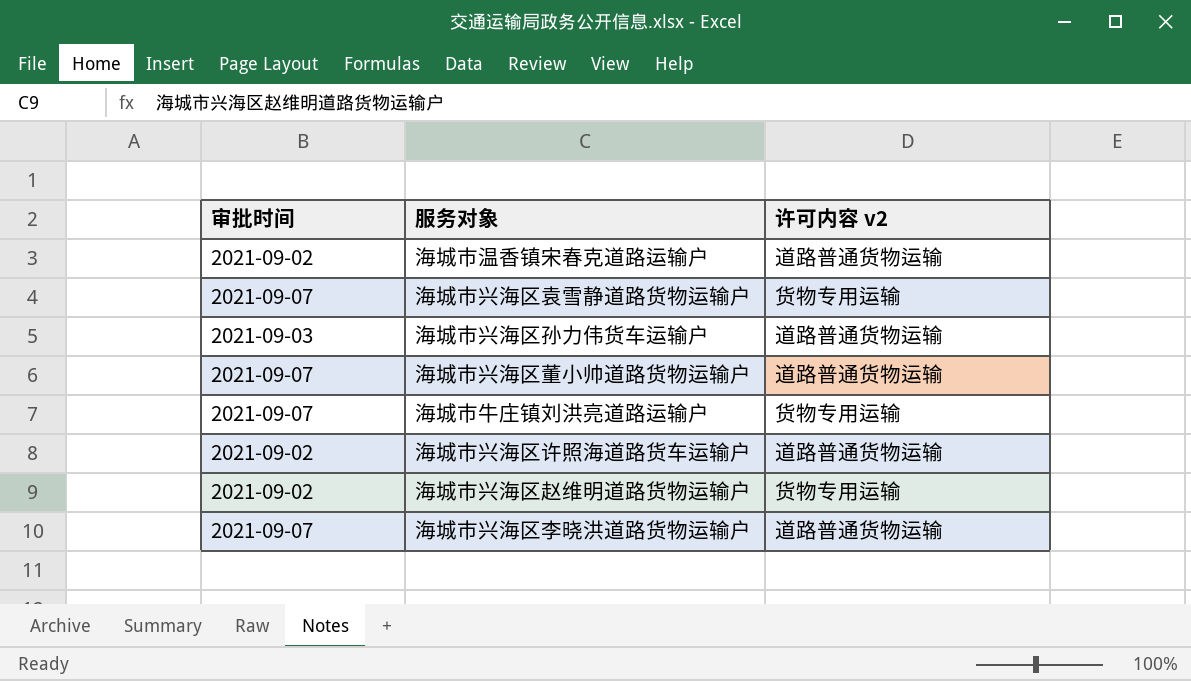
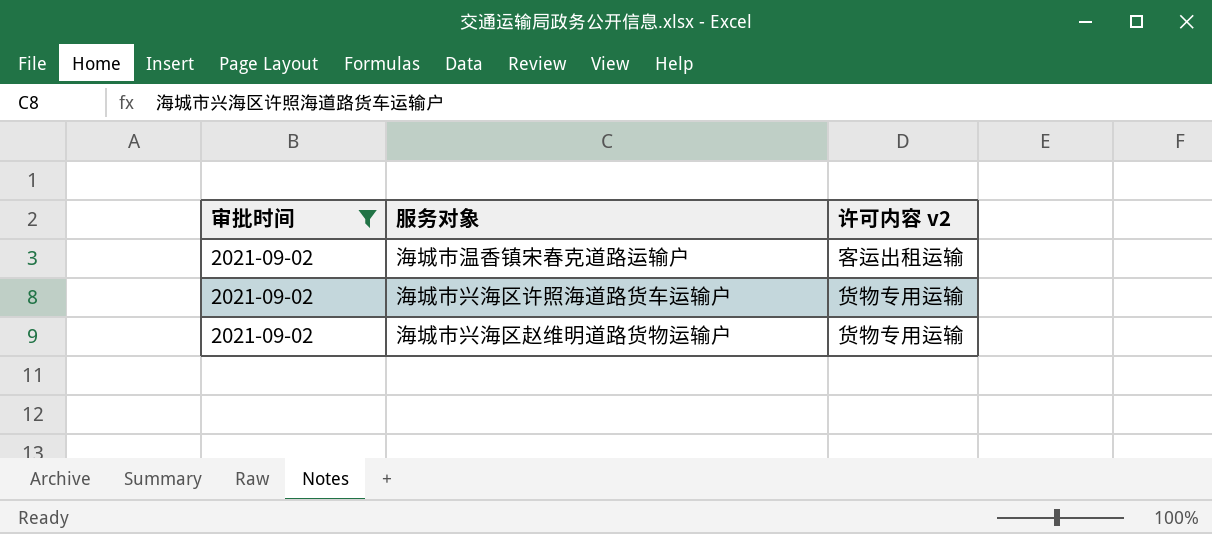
filter: none -> 审批时间 = 2021-09-02
海城市温香镇宋春克道路运输户 | 许可内容 v2: 道路普通货物运输 -> 客运出租运输
海城市兴海区许照海道路货车运输户 | 许可内容 v2: 道路普通货物运输 -> 货物专用运输

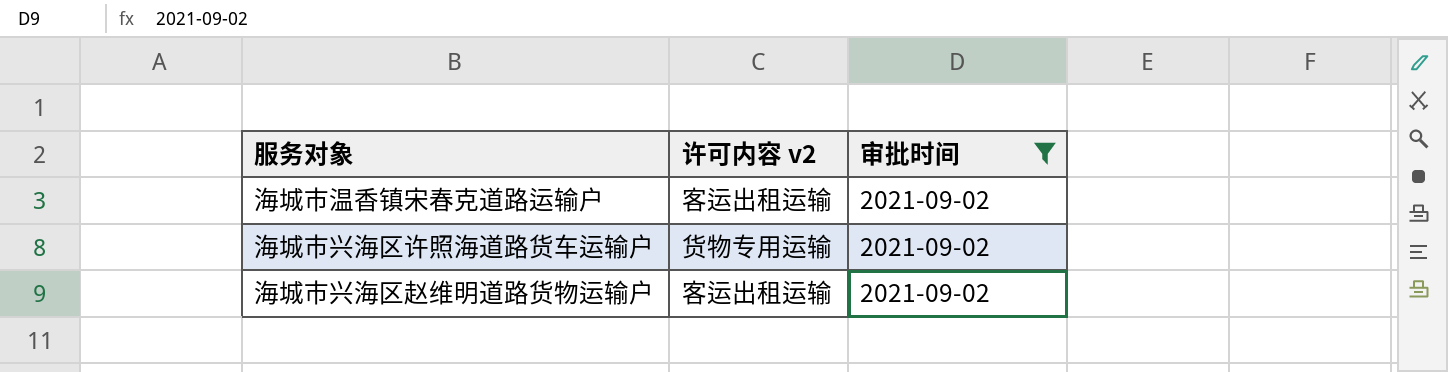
column 审批时间 | position: 1 -> 3
海城市兴海区赵维明道路货物运输户 | 许可内容 v2: 货物专用运输 -> 客运出租运输

